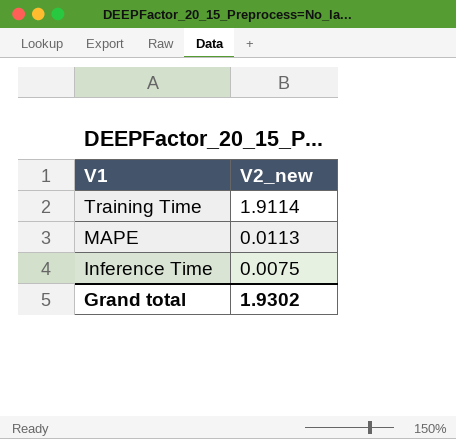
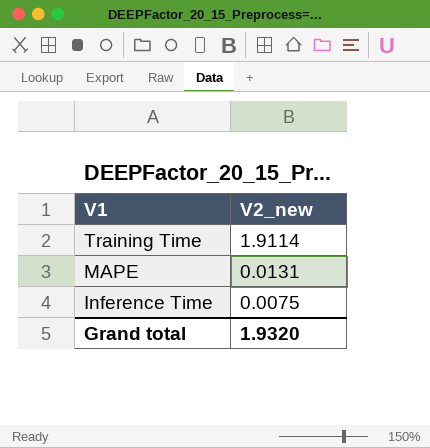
MAPE | V2_new: 0.0113 -> 0.0131
Grand total | V2_new: 1.9302 -> 1.9320

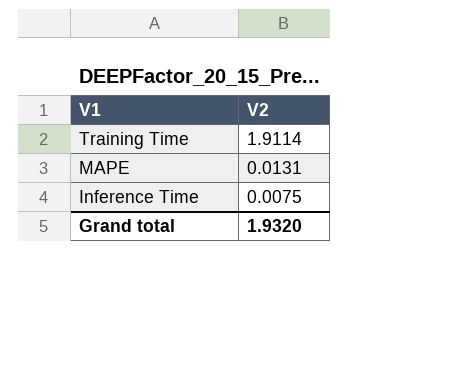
column name: V2_new -> V2

